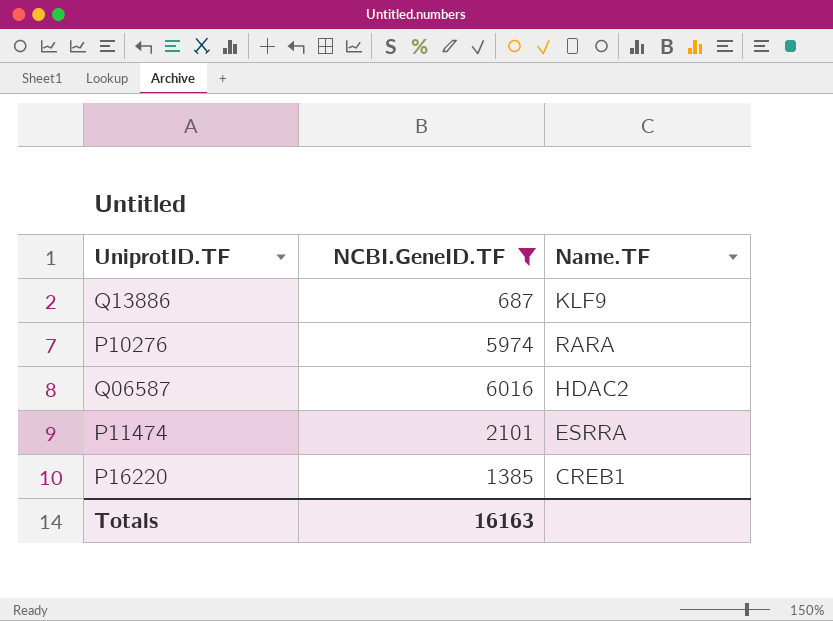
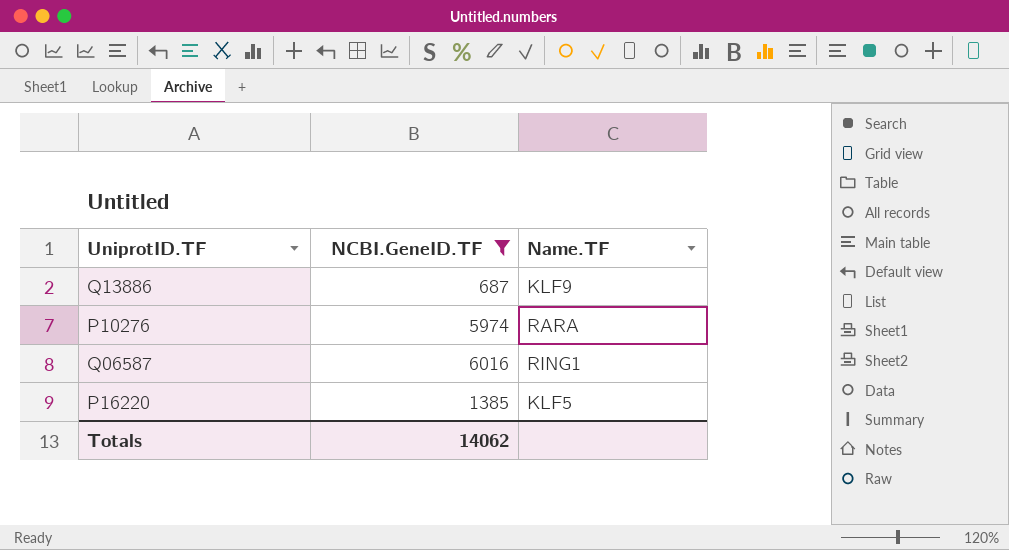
row P11474: 2101 | ESRRA -> none
Q06587 | Name.TF: HDAC2 -> RING1
P16220 | Name.TF: CREB1 -> KLF5
Totals | NCBI.GeneID.TF: 16163 -> 14062

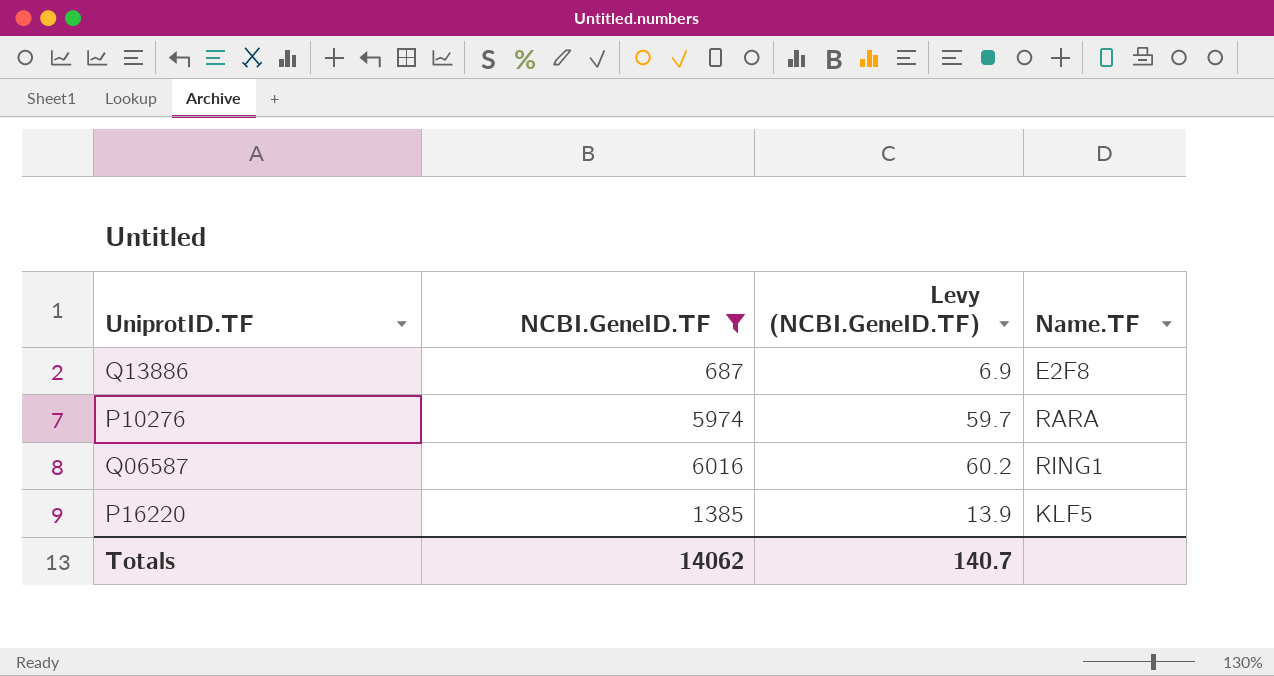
column Levy (NCBI.GeneID.TF) | formula: none -> [NCBI.GeneID.TF] * 0.01
Q13886 | Name.TF: KLF9 -> E2F8

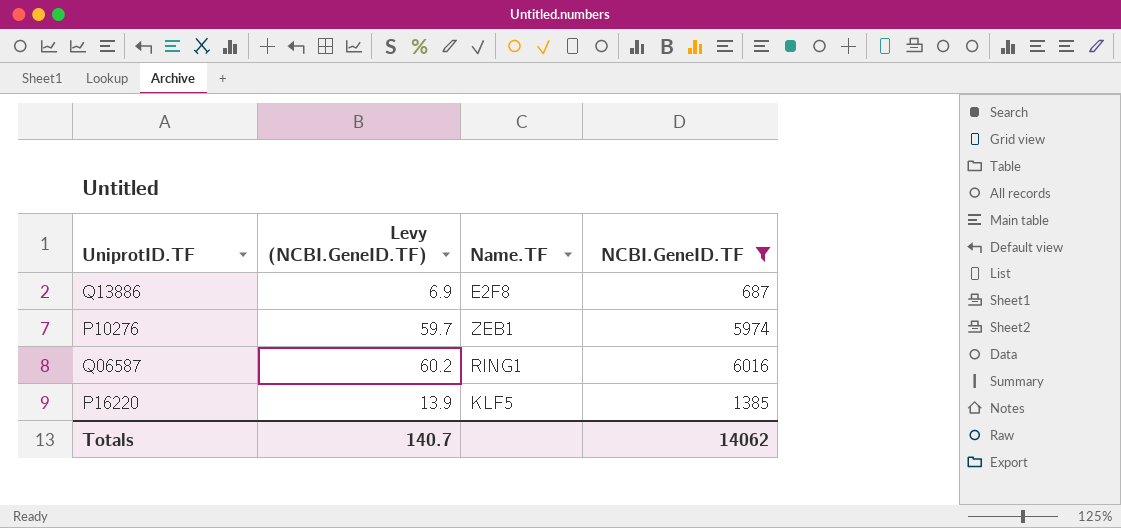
column NCBI.GeneID.TF | position: 2 -> 4
P10276 | Name.TF: RARA -> ZEB1

